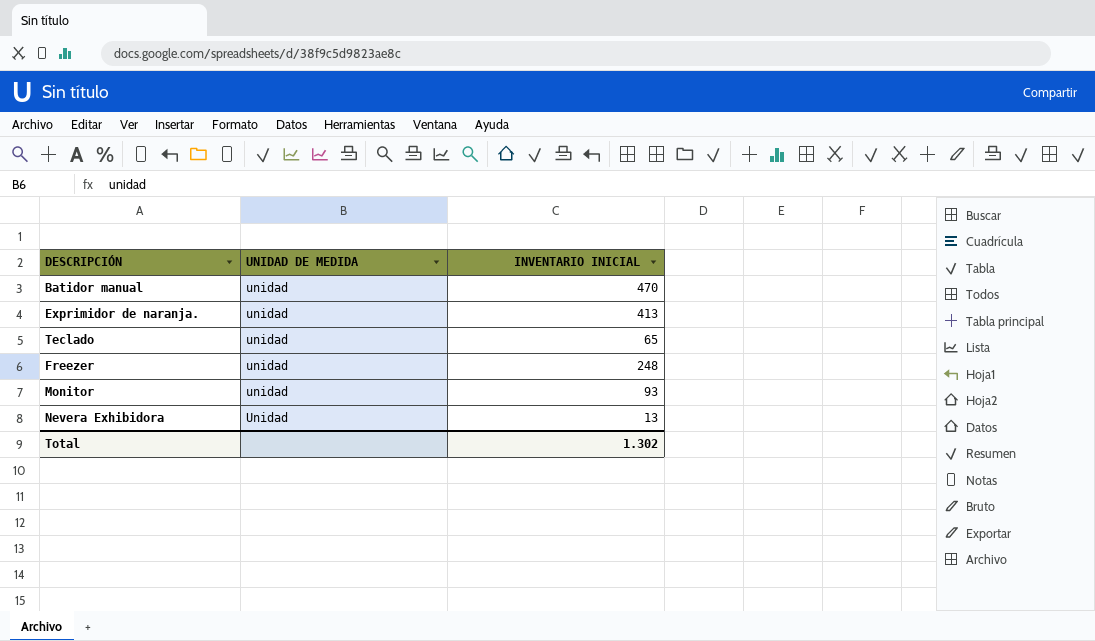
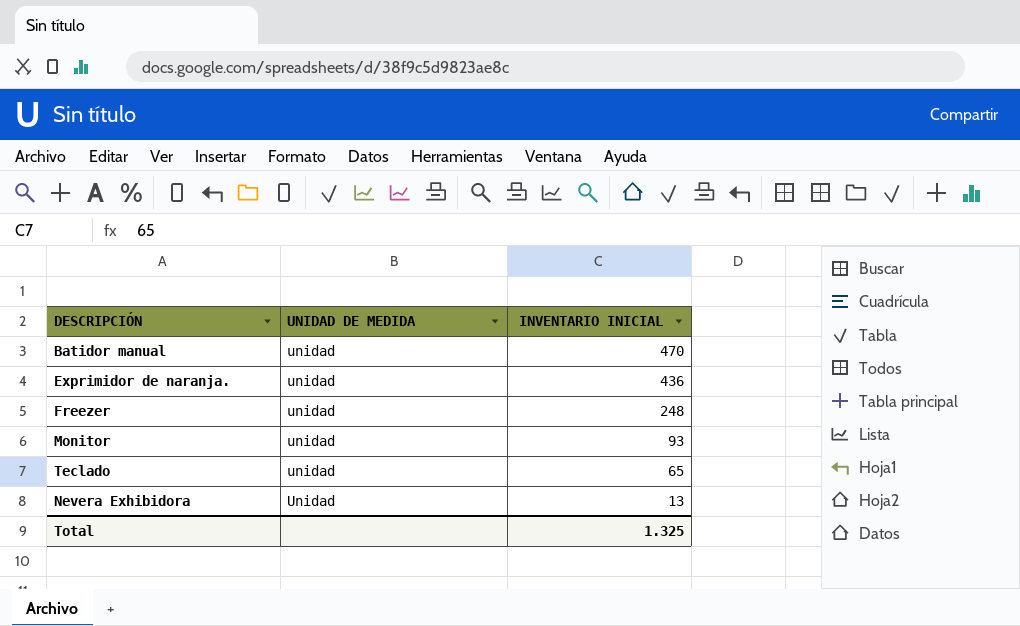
row order: none -> INVENTARIO INICIAL descending
Exprimidor de naranja. | INVENTARIO INICIAL: 413 -> 436
Total | INVENTARIO INICIAL: 1.302 -> 1.325

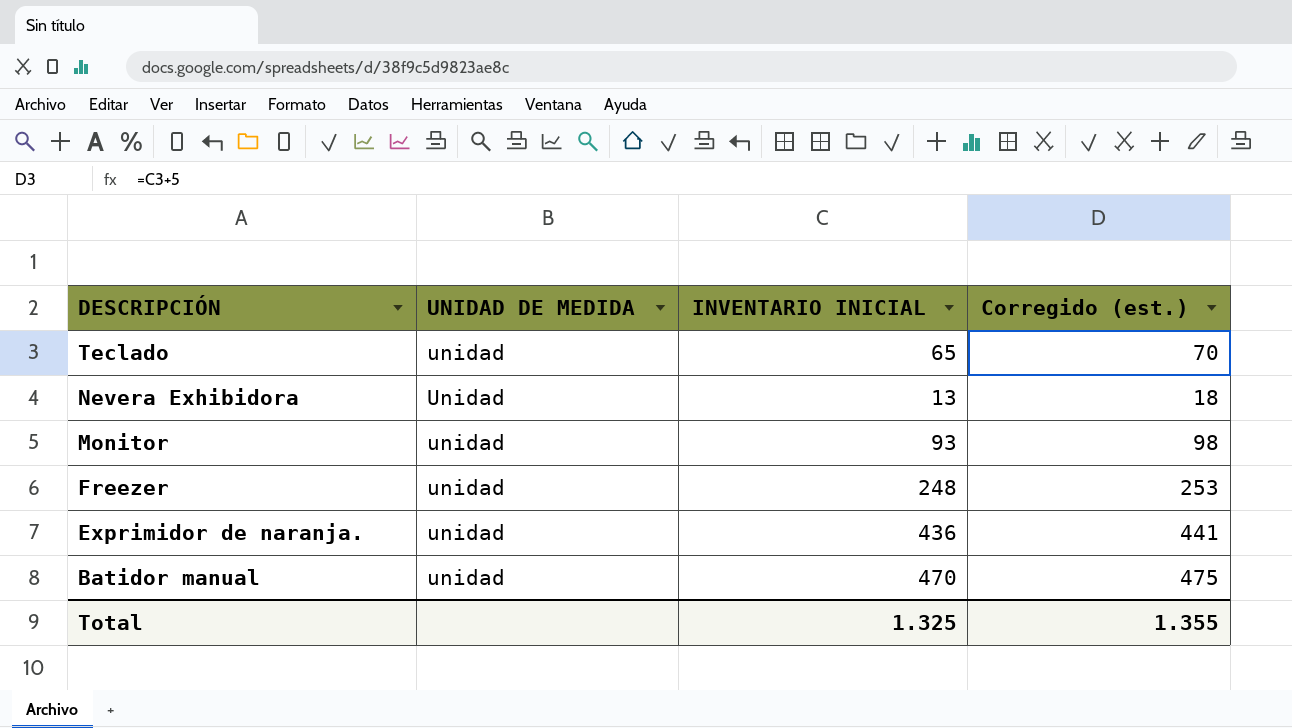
row order: INVENTARIO INICIAL descending -> DESCRIPCIÓN descending
column Corregido (est.) | formula: none -> [INVENTARIO INICIAL] + 5

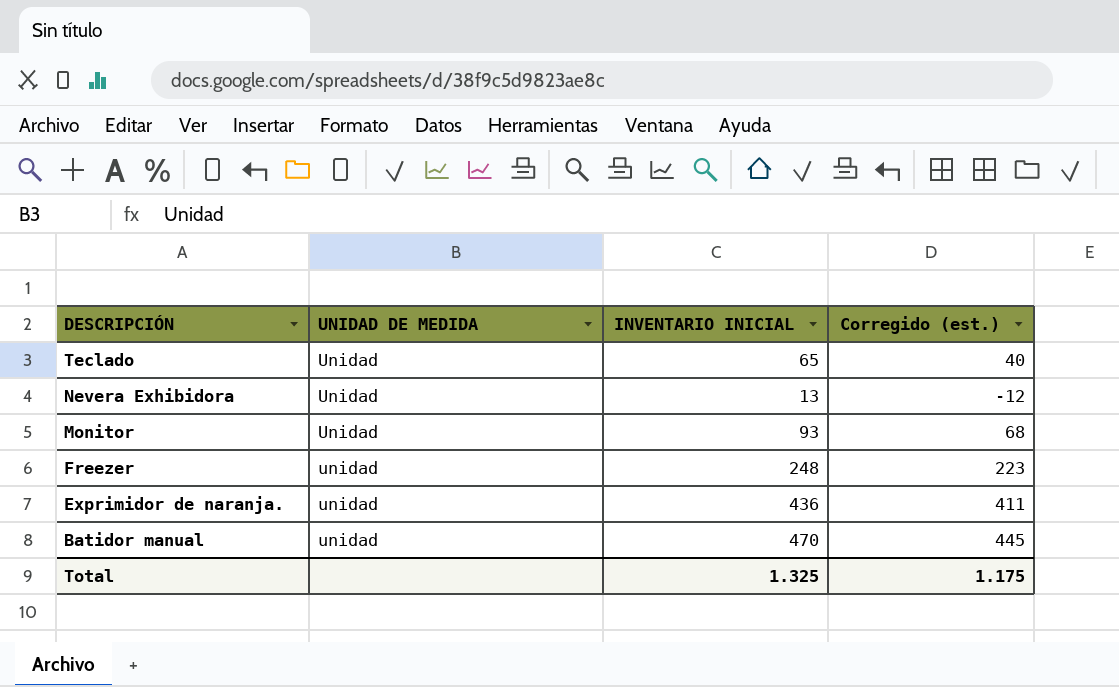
column Corregido (est.) | formula: [INVENTARIO INICIAL] + 5 -> [INVENTARIO INICIAL] - 25
Teclado | UNIDAD DE MEDIDA: unidad -> Unidad
Monitor | UNIDAD DE MEDIDA: unidad -> Unidad
Total | Corregido (est.): 1.355 -> 1.175

